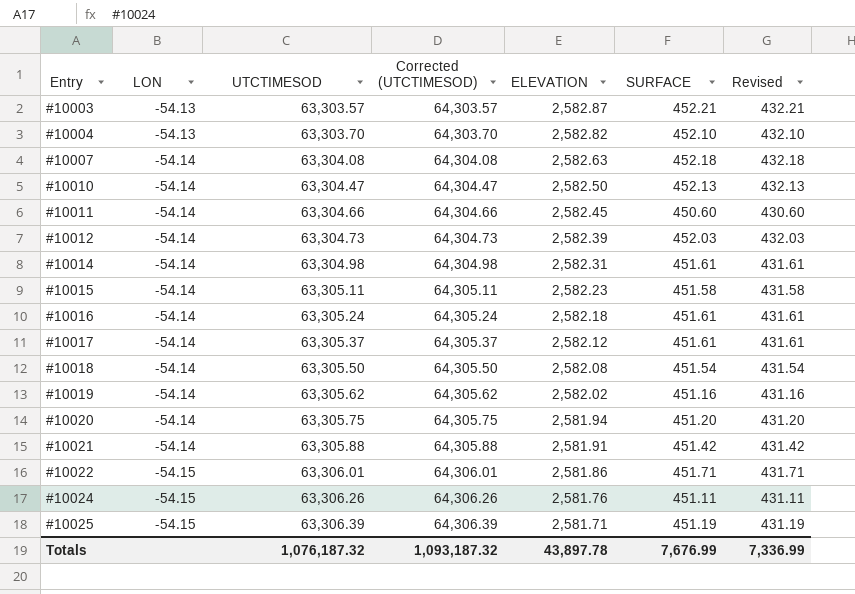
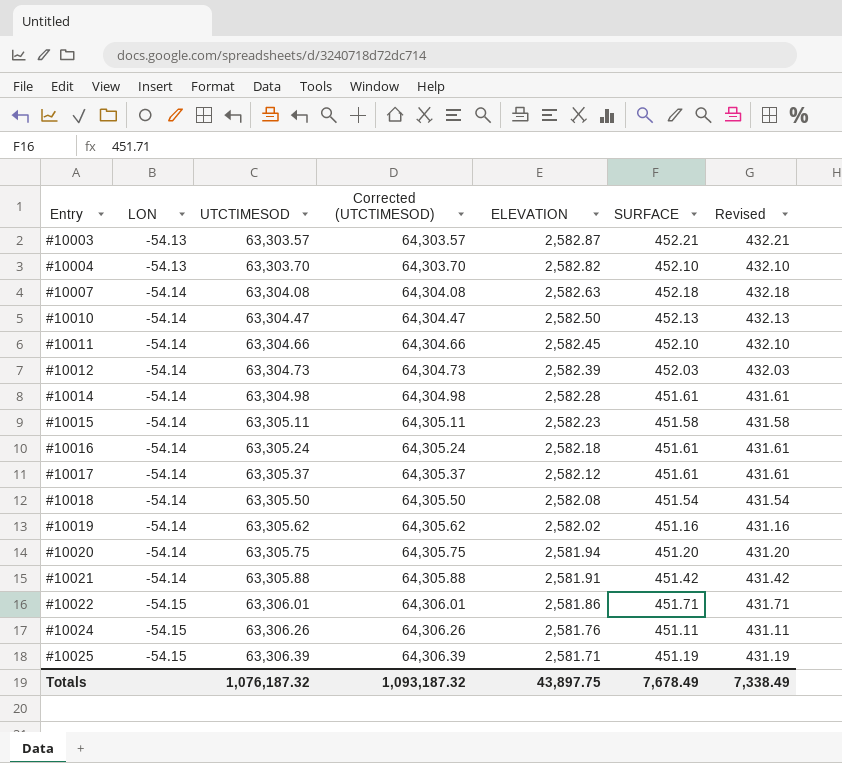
#10011 | SURFACE: 450.60 -> 452.10
#10011 | Revised: 430.60 -> 432.10
#10014 | ELEVATION: 2,582.31 -> 2,582.28
Totals | ELEVATION: 43,897.78 -> 43,897.75
Totals | SURFACE: 7,676.99 -> 7,678.49
Totals | Revised: 7,336.99 -> 7,338.49

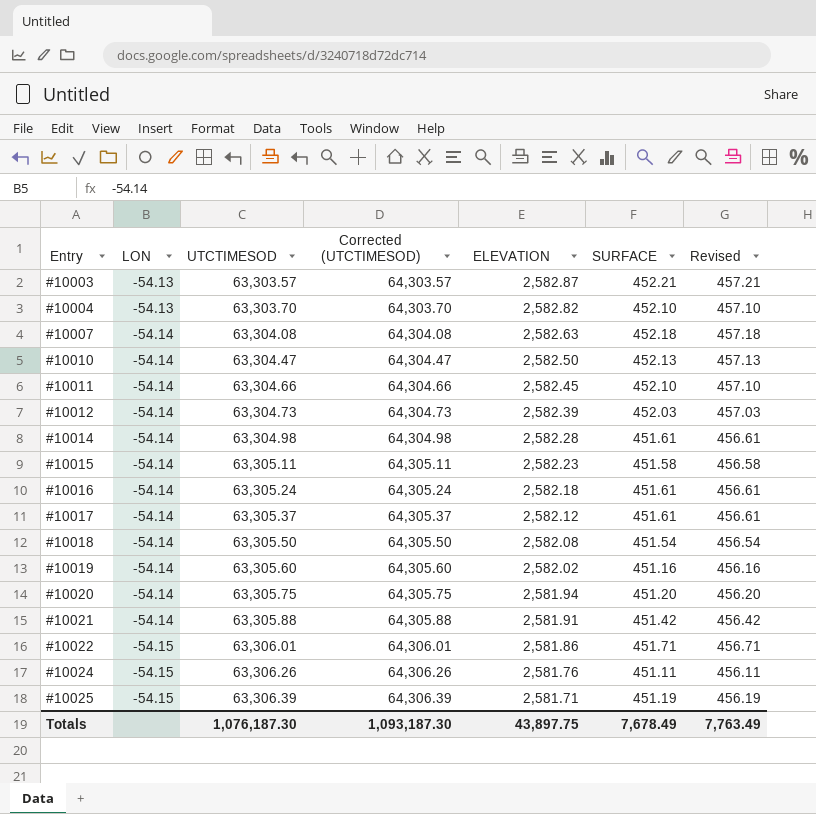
column Revised | formula: [SURFACE] - 20 -> [SURFACE] + 5
#10019 | UTCTIMESOD: 63,305.62 -> 63,305.60
#10019 | Corrected (UTCTIMESOD): 64,305.62 -> 64,305.60
Totals | UTCTIMESOD: 1,076,187.32 -> 1,076,187.30
Totals | Corrected (UTCTIMESOD): 1,093,187.32 -> 1,093,187.30
Totals | Revised: 7,338.49 -> 7,763.49

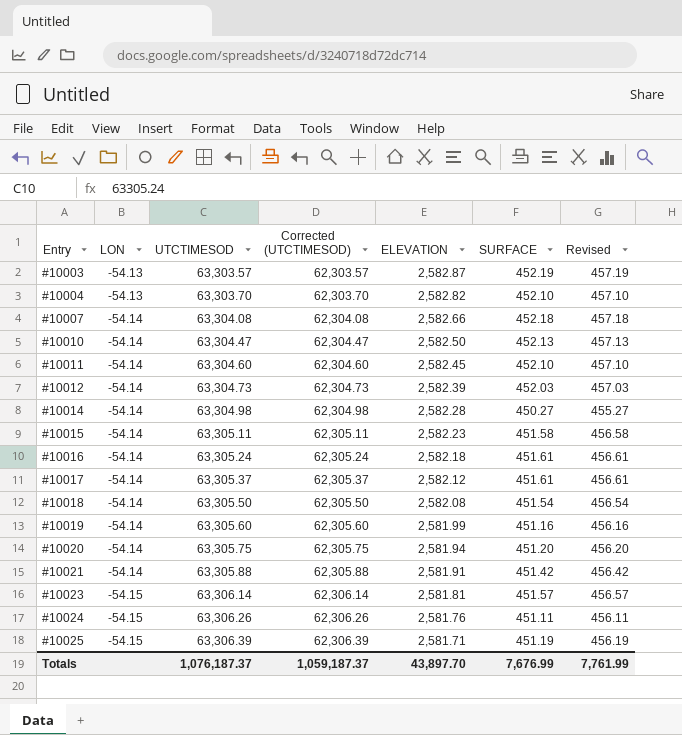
column Corrected (UTCTIMESOD) | formula: [UTCTIMESOD] + 1000 -> [UTCTIMESOD] - 1000
row #10022: -54.15 | 63,306.01 | 64,306.01 | 2,581.86 | 451.71 | 456.71 -> none
#10003 | SURFACE: 452.21 -> 452.19
#10003 | Revised: 457.21 -> 457.19
#10007 | ELEVATION: 2,582.63 -> 2,582.66
#10011 | UTCTIMESOD: 63,304.66 -> 63,304.60
#10014 | SURFACE: 451.61 -> 450.27
#10014 | Revised: 456.61 -> 455.27
#10019 | ELEVATION: 2,582.02 -> 2,581.99
row #10023: none -> -54.15 | 63,306.14 | 62,306.14 | 2,581.81 | 451.57 | 456.57
Totals | UTCTIMESOD: 1,076,187.30 -> 1,076,187.37
Totals | Corrected (UTCTIMESOD): 1,093,187.30 -> 1,059,187.37
Totals | ELEVATION: 43,897.75 -> 43,897.70
Totals | SURFACE: 7,678.49 -> 7,676.99
Totals | Revised: 7,763.49 -> 7,761.99

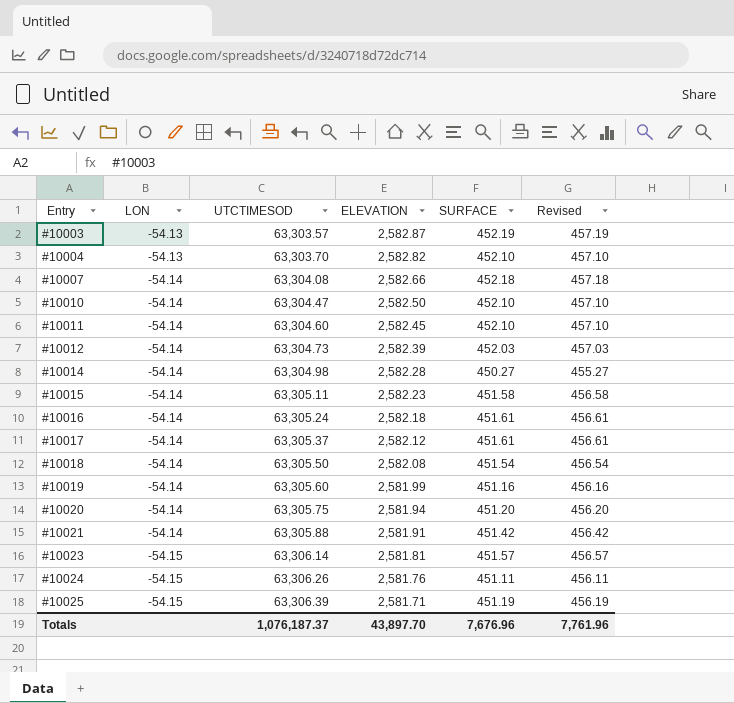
column Corrected (UTCTIMESOD) | formula: [UTCTIMESOD] - 1000 -> none
#10010 | SURFACE: 452.13 -> 452.10
#10010 | Revised: 457.13 -> 457.10
Totals | SURFACE: 7,676.99 -> 7,676.96
Totals | Revised: 7,761.99 -> 7,761.96

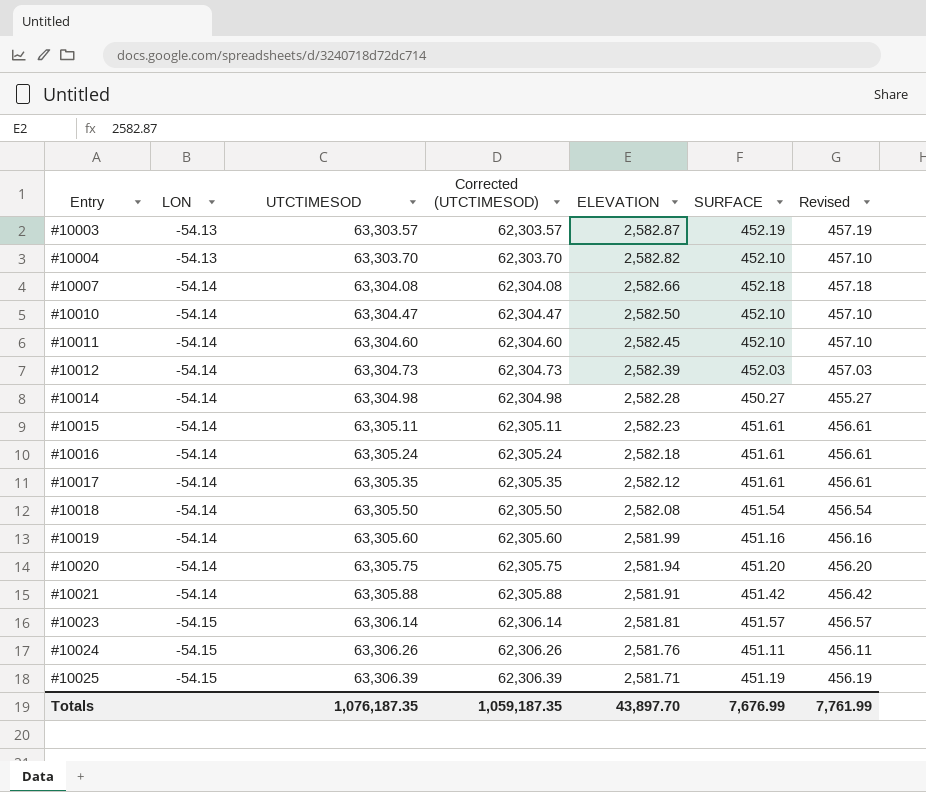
column Corrected (UTCTIMESOD) | formula: none -> [UTCTIMESOD] - 1000
#10015 | SURFACE: 451.58 -> 451.61
#10015 | Revised: 456.58 -> 456.61
#10017 | UTCTIMESOD: 63,305.37 -> 63,305.35
Totals | UTCTIMESOD: 1,076,187.37 -> 1,076,187.35
Totals | SURFACE: 7,676.96 -> 7,676.99
Totals | Revised: 7,761.96 -> 7,761.99

